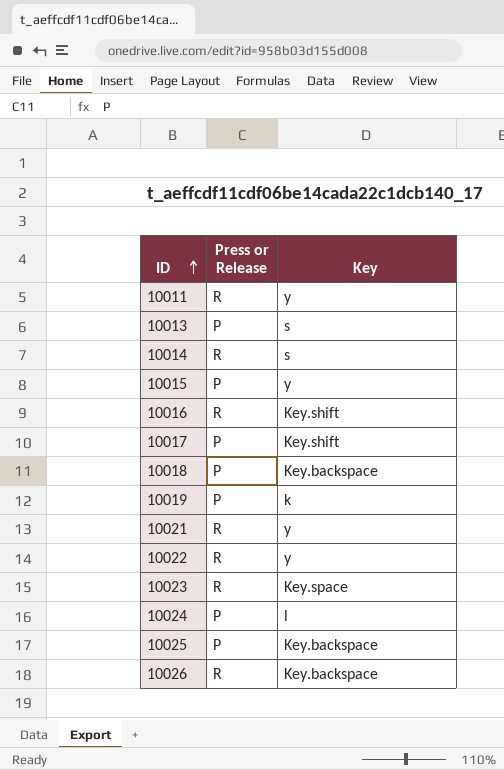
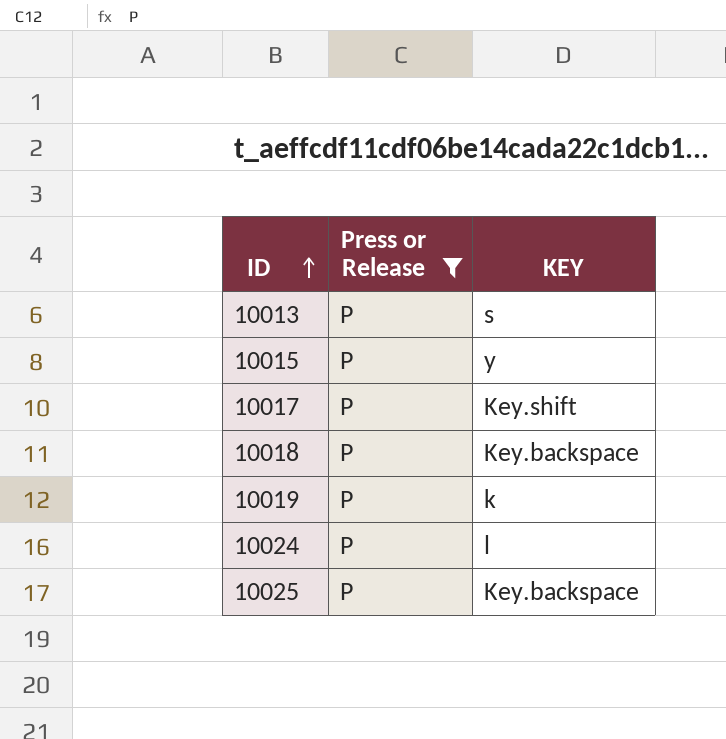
filter: none -> Press or Release = P
column name: Key -> KEY

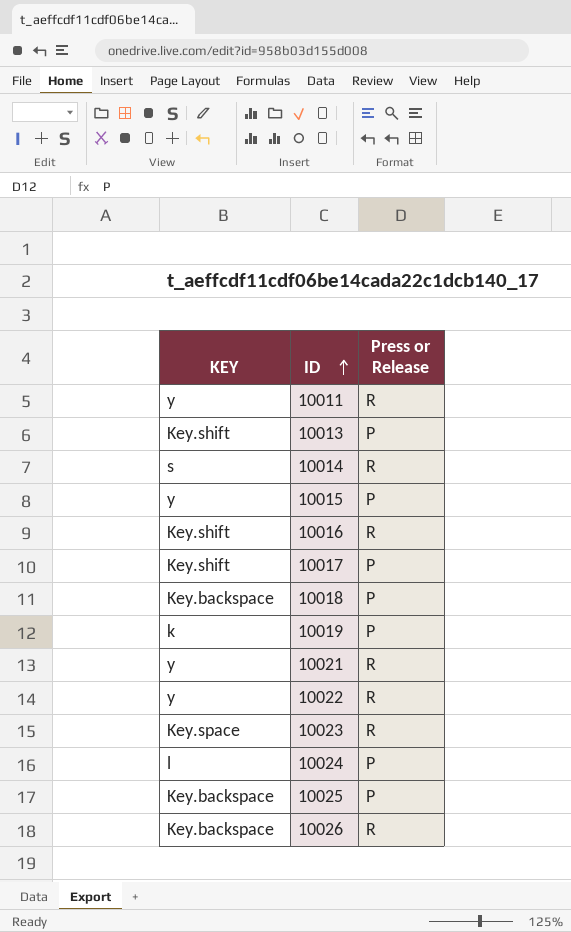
filter: Press or Release = P -> none
column KEY | position: 3 -> 1
10013 | KEY: s -> Key.shift

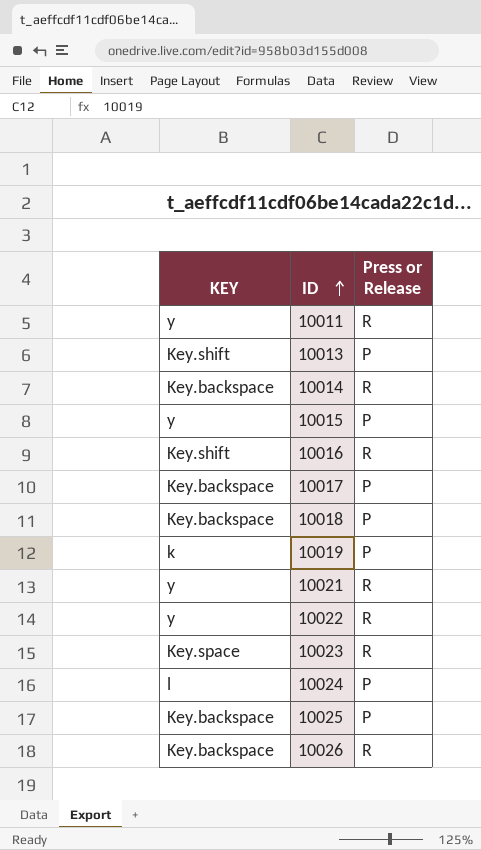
10014 | KEY: s -> Key.backspace
10017 | KEY: Key.shift -> Key.backspace

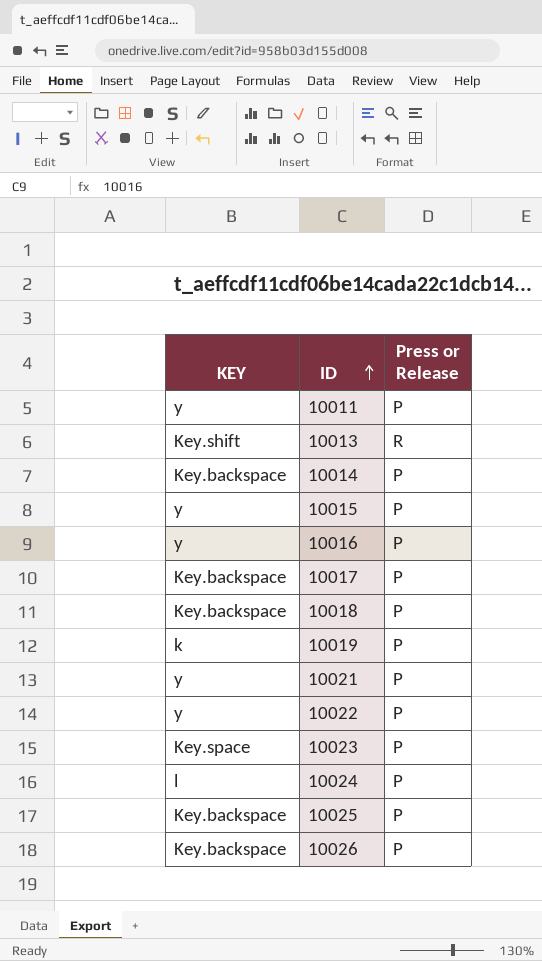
10011 | Press or Release: R -> P
10013 | Press or Release: P -> R
10014 | Press or Release: R -> P
10016 | KEY: Key.shift -> y
10016 | Press or Release: R -> P
10021 | Press or Release: R -> P
10022 | Press or Release: R -> P
10023 | Press or Release: R -> P
10026 | Press or Release: R -> P

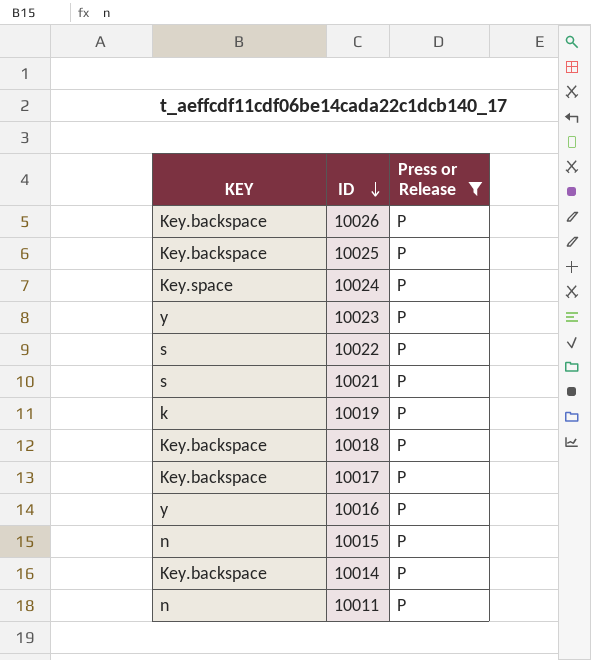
filter: none -> Press or Release = P
row order: ID ascending -> ID descending
10024 | KEY: l -> Key.space
10023 | KEY: Key.space -> y
10022 | KEY: y -> s
10021 | KEY: y -> s
10015 | KEY: y -> n
10011 | KEY: y -> n

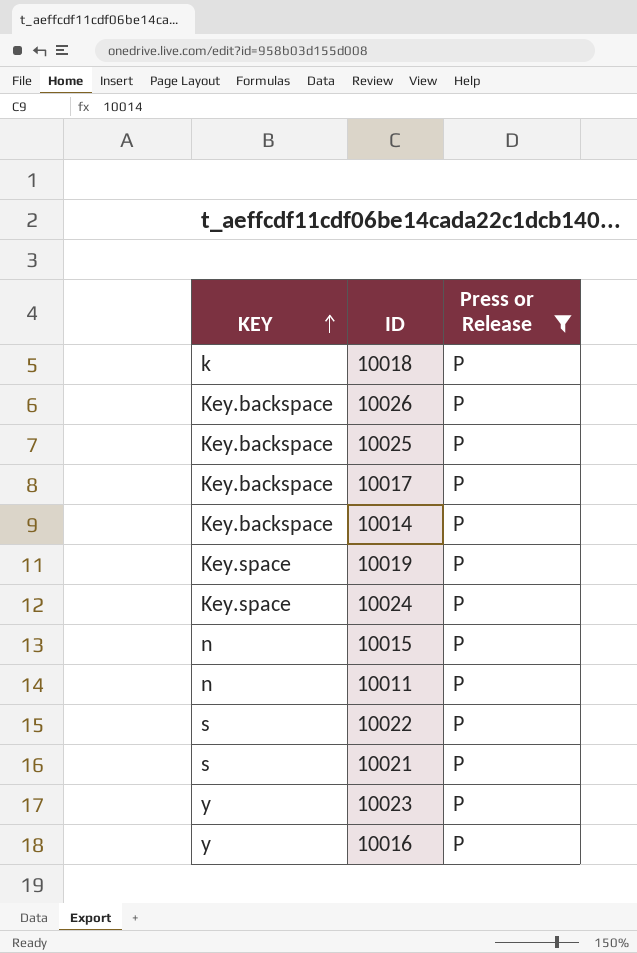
row order: ID descending -> KEY ascending
10018 | KEY: Key.backspace -> k
10019 | KEY: k -> Key.space

